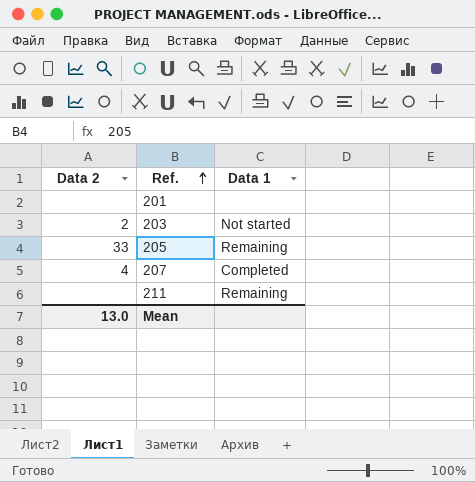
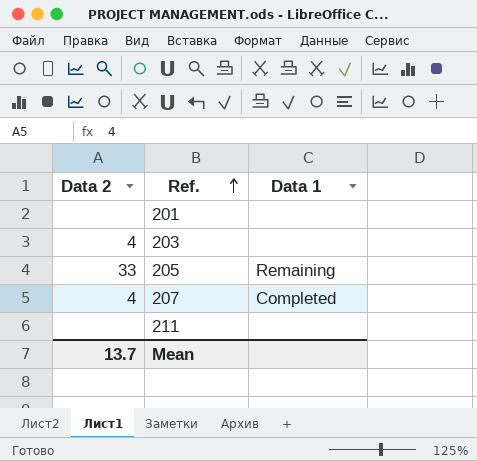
203 | Data 2: 2 -> 4
203 | Data 1: Not started -> none
211 | Data 1: Remaining -> none
Mean | Data 2: 13.0 -> 13.7

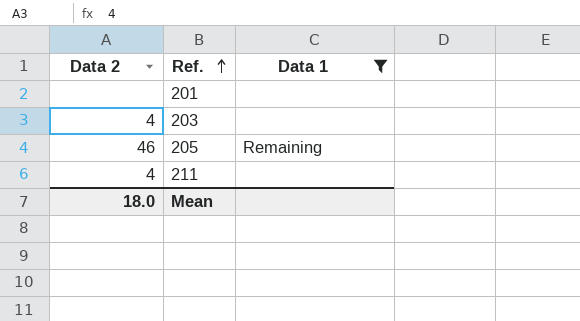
filter: none -> Data 1 != Completed
205 | Data 2: 33 -> 46
211 | Data 2: none -> 4
Mean | Data 2: 13.7 -> 18.0

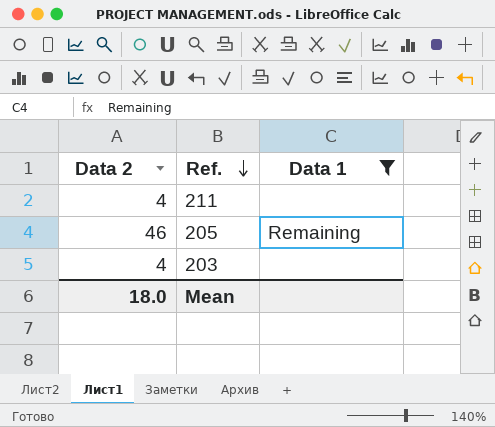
row order: Ref. ascending -> Ref. descending
row 201: none | none -> none

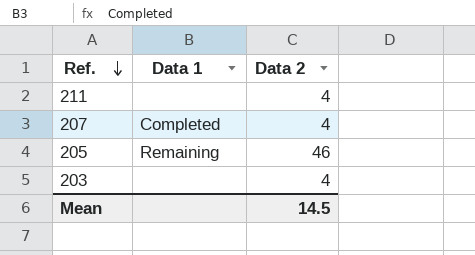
filter: Data 1 != Completed -> none
column Data 2 | position: 1 -> 3
Mean | Data 2: 18.0 -> 14.5

